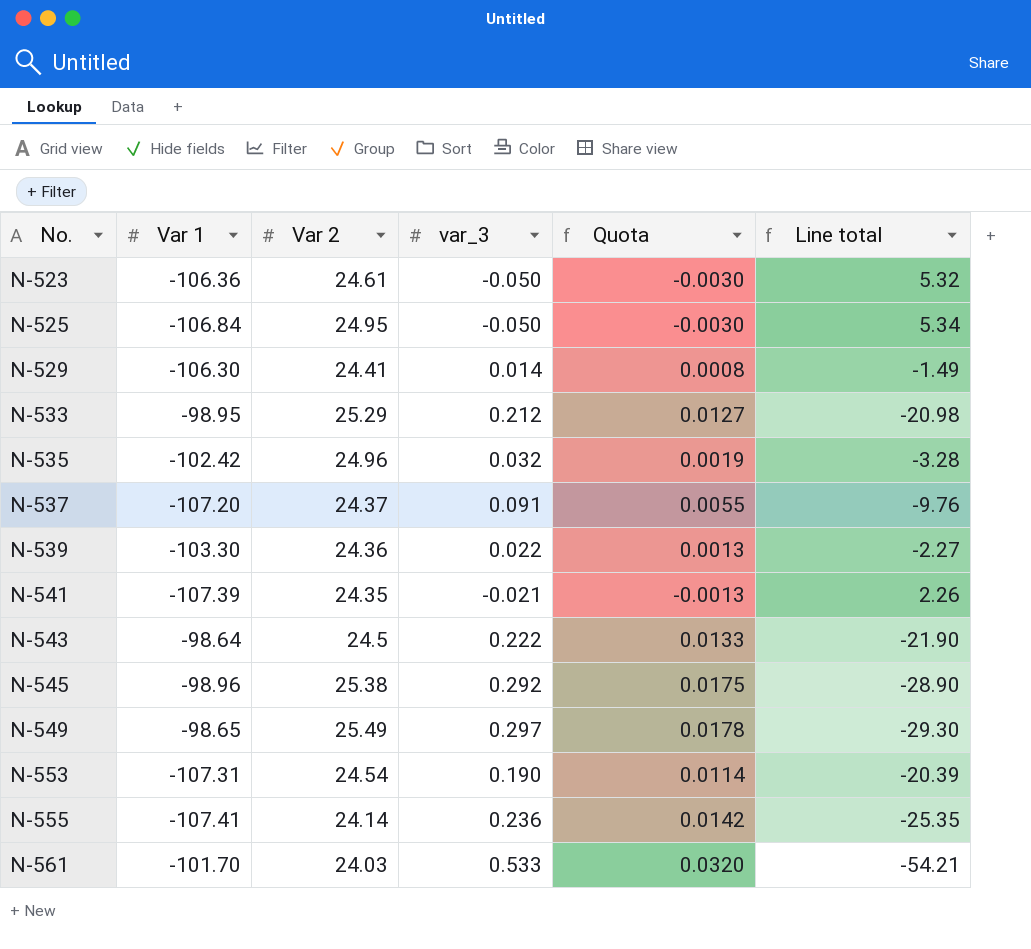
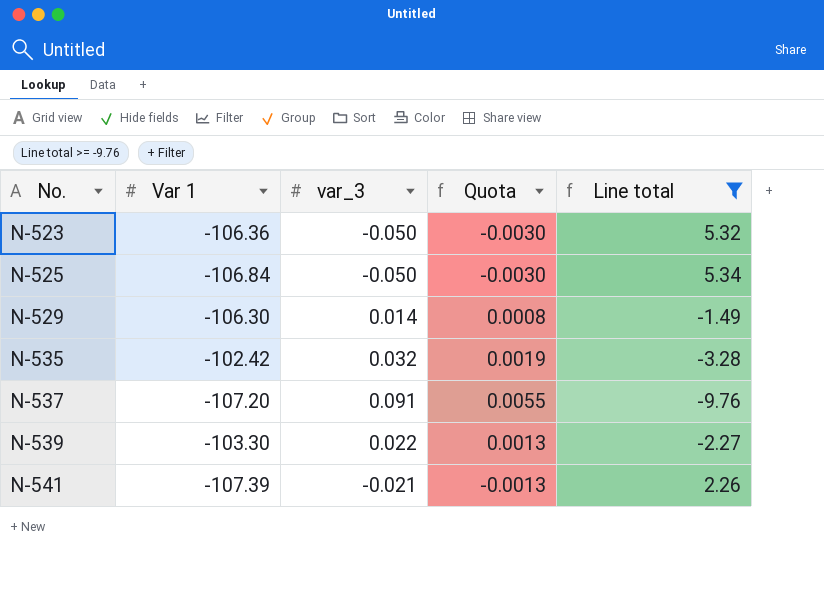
filter: none -> Line total >= -9.76
column Var 2 | position: 3 -> none

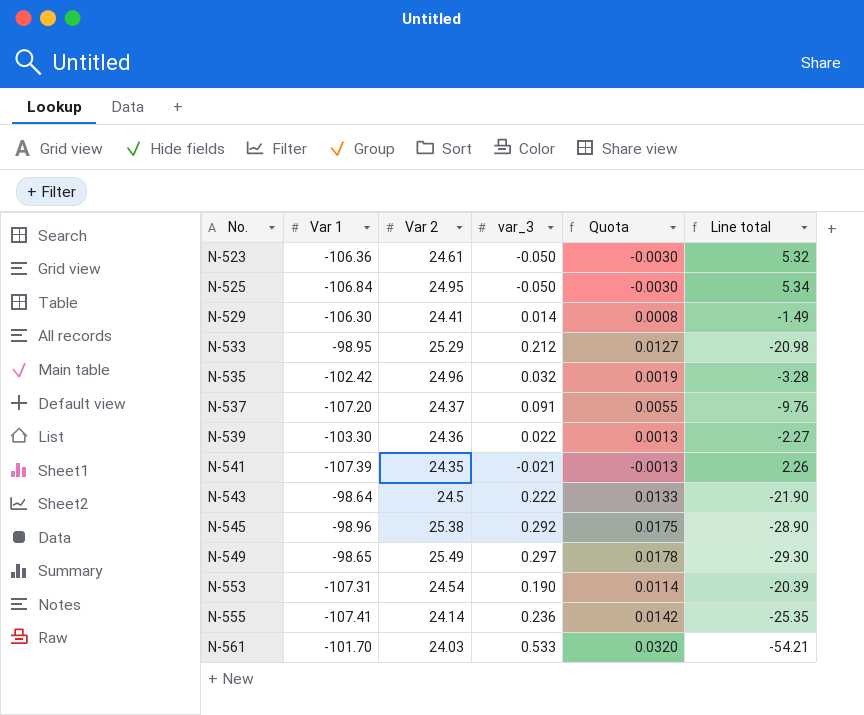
filter: Line total >= -9.76 -> none
column Var 2 | position: none -> 3

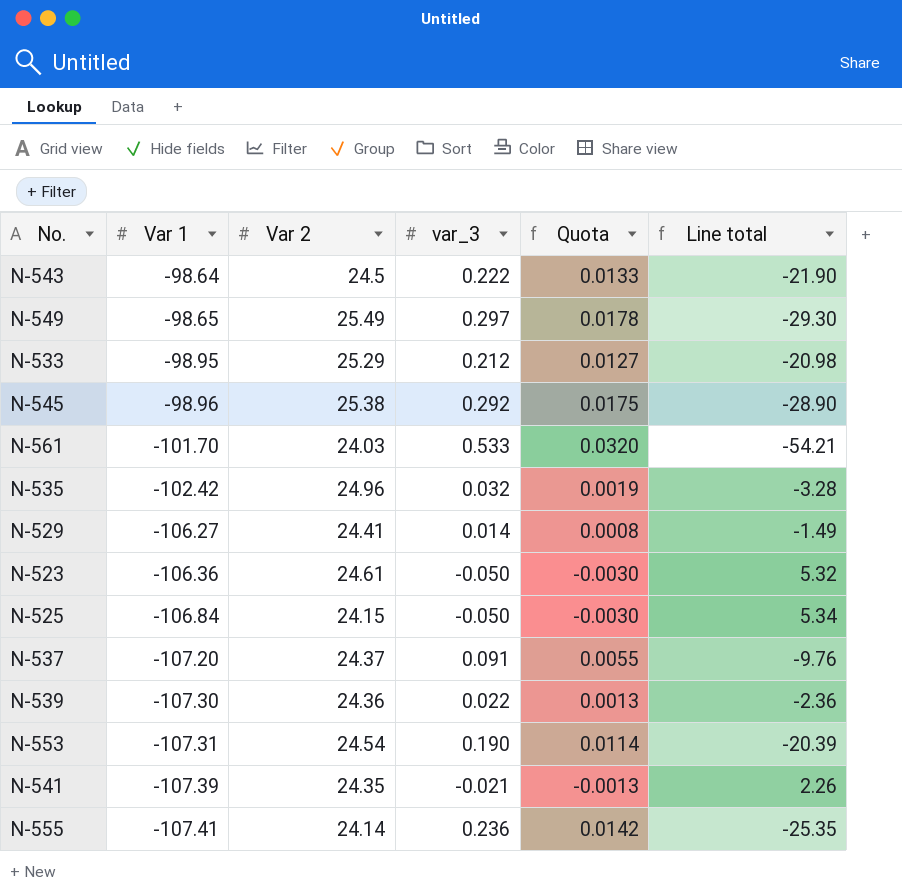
row order: No. ascending -> Var 1 descending
N-529 | Var 1: -106.30 -> -106.27
N-525 | Var 2: 24.95 -> 24.15
N-539 | Var 1: -103.30 -> -107.30
N-539 | Line total: -2.27 -> -2.36

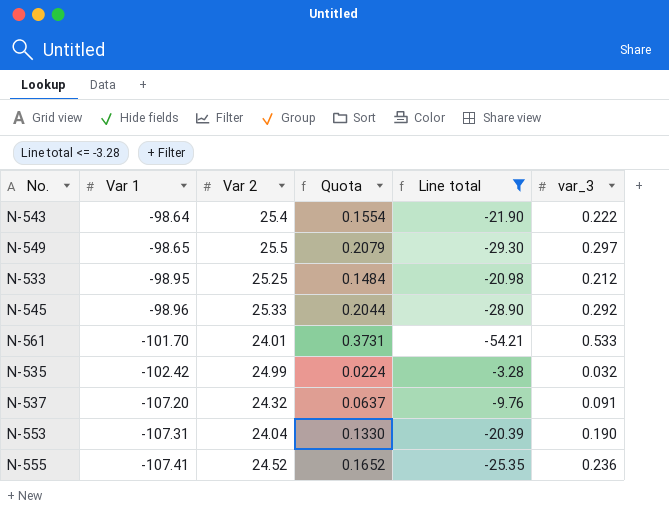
filter: none -> Line total <= -3.28
column Quota | formula: [var_3] * 0.06 -> [var_3] * 0.7
column var_3 | position: 4 -> 6
N-543 | Var 2: 24.5 -> 25.4
N-549 | Var 2: 25.49 -> 25.5
N-533 | Var 2: 25.29 -> 25.25
N-545 | Var 2: 25.38 -> 25.33
N-561 | Var 2: 24.03 -> 24.01
N-535 | Var 2: 24.96 -> 24.99
N-537 | Var 2: 24.37 -> 24.32
N-553 | Var 2: 24.54 -> 24.04
N-555 | Var 2: 24.14 -> 24.52

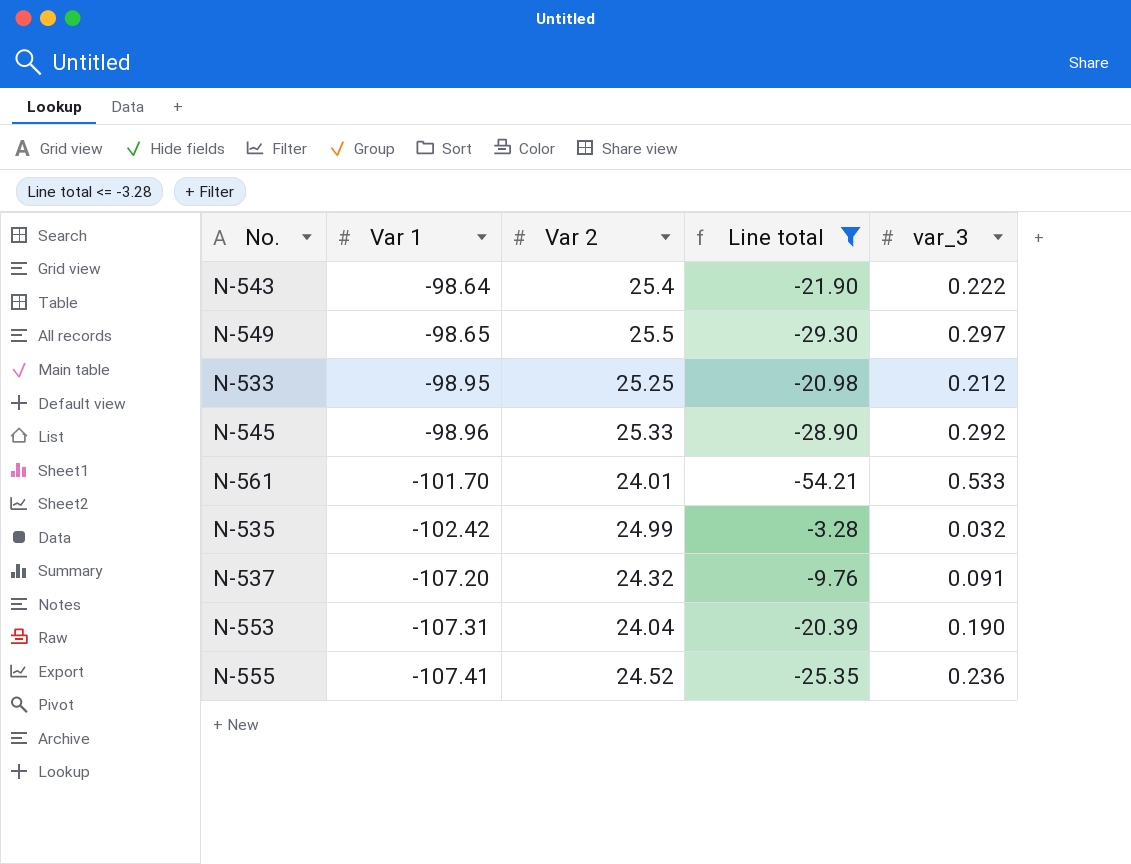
column Quota | formula: [var_3] * 0.7 -> none

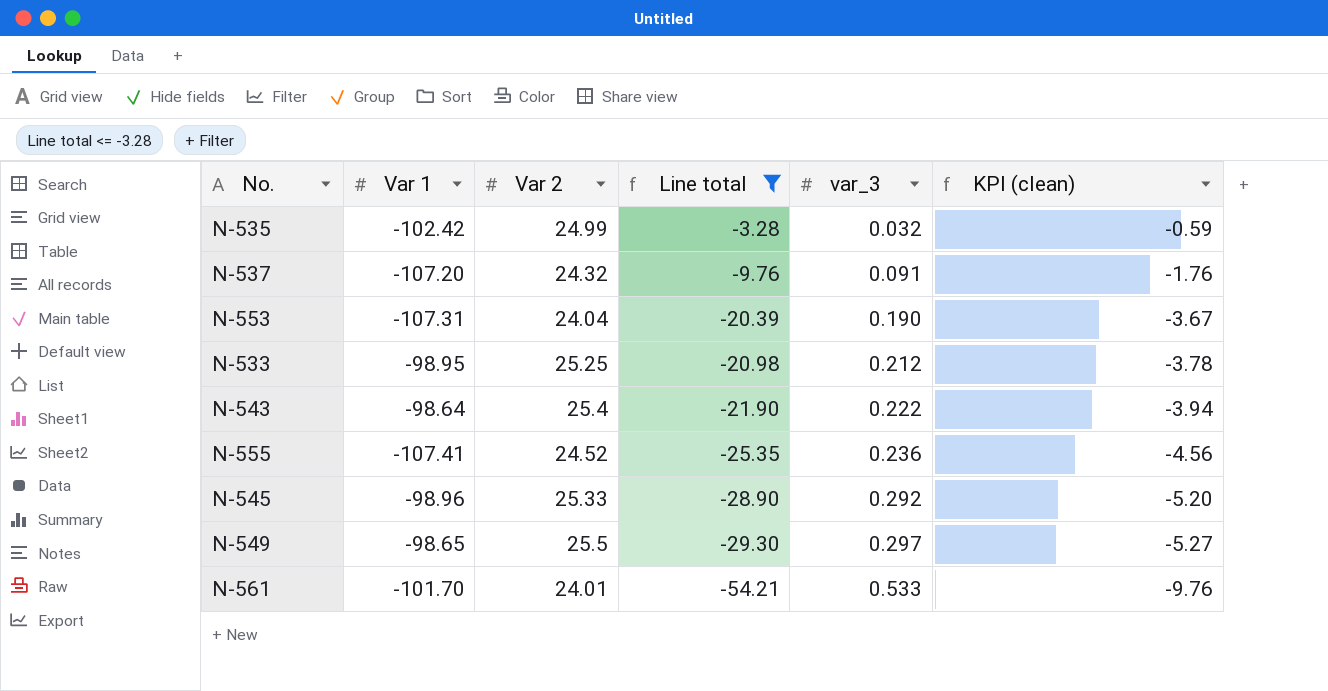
row order: Var 1 descending -> Line total descending
column KPI (clean) | formula: none -> [Line total] * 0.18

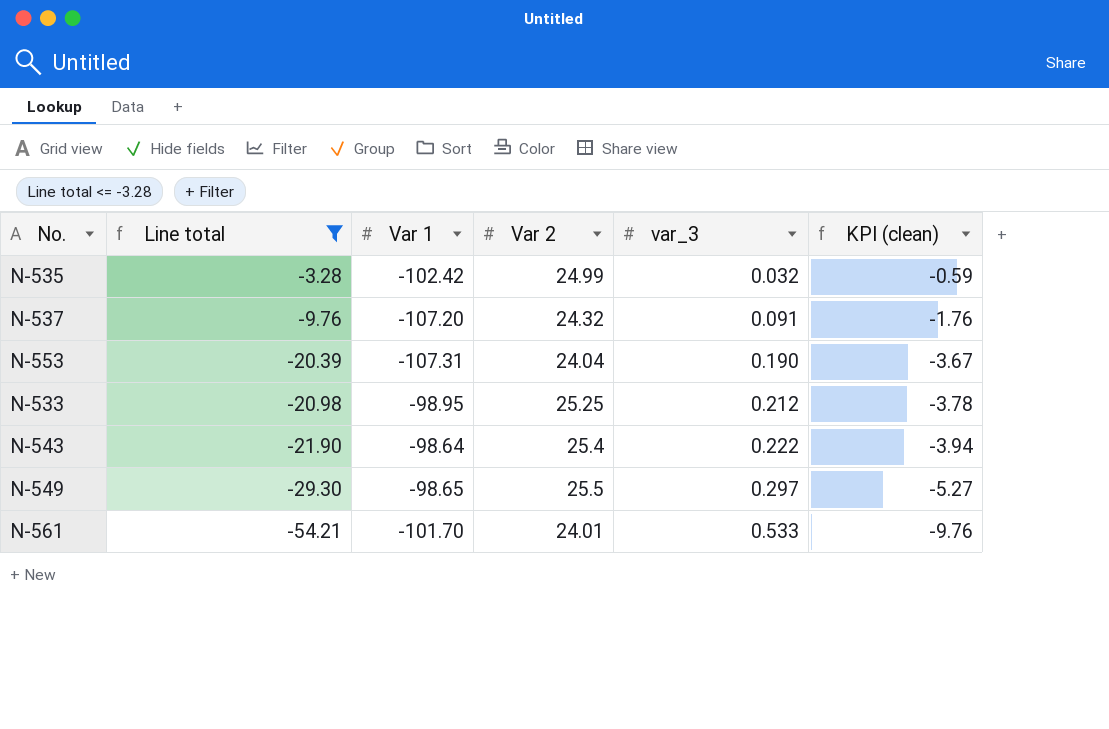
column Line total | position: 4 -> 2
row N-555: -107.41 | 24.52 | -25.35 | 0.236 | -4.56 -> none
row N-545: -98.96 | 25.33 | -28.90 | 0.292 | -5.20 -> none

